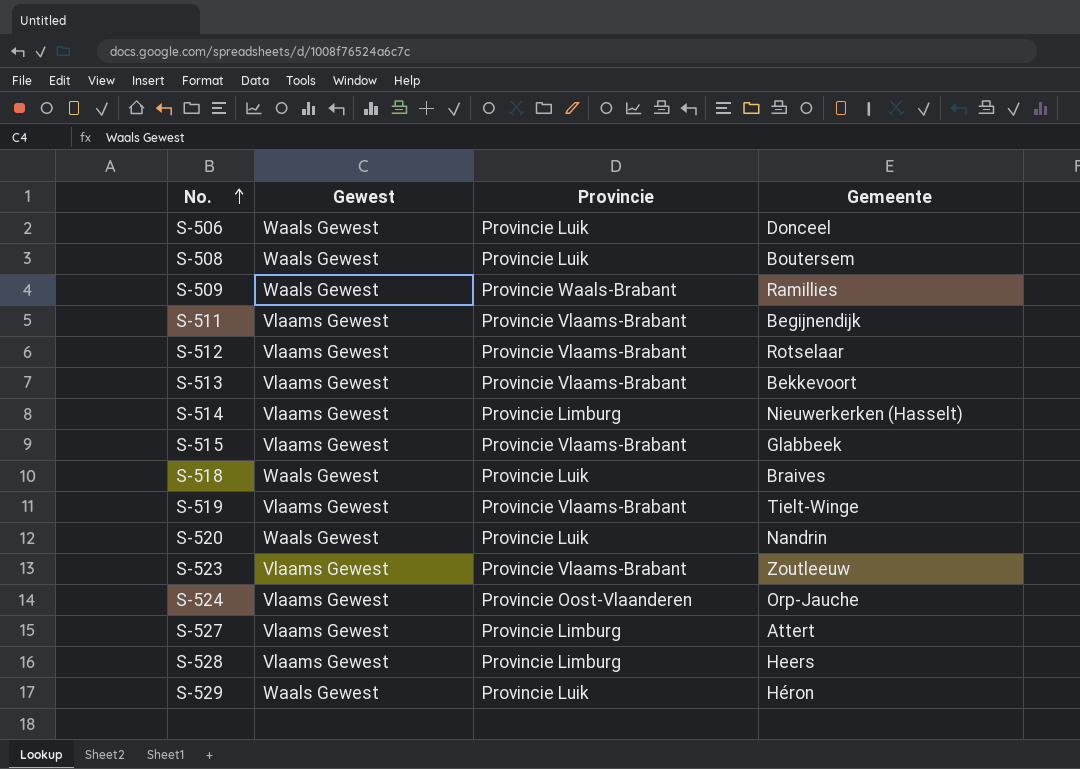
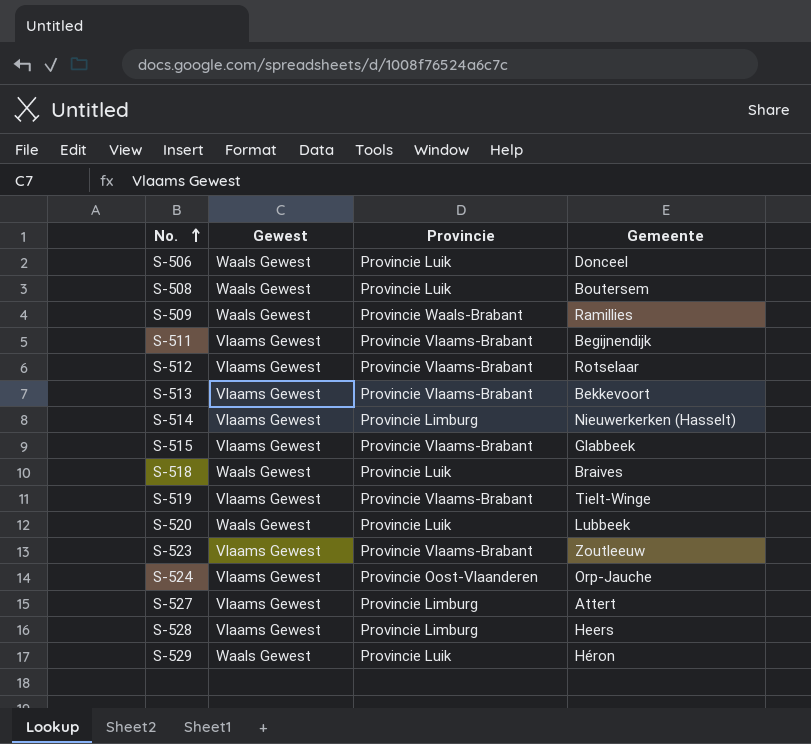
S-520 | Gemeente: Nandrin -> Lubbeek

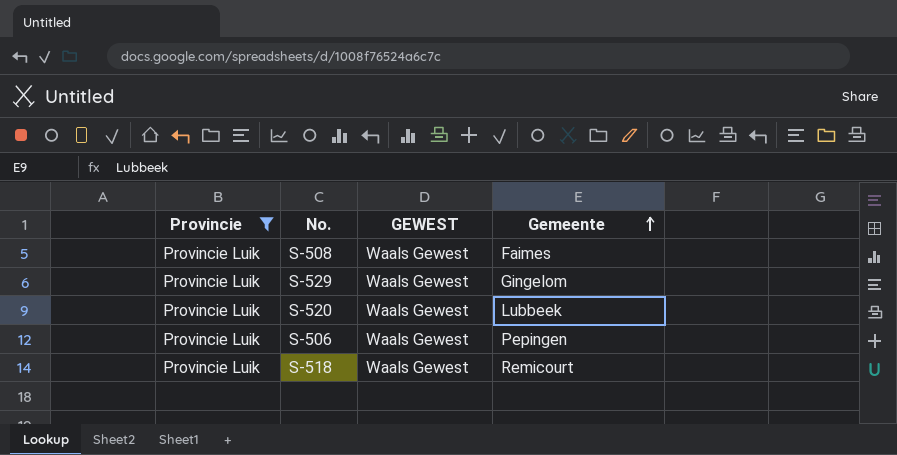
filter: none -> Provincie = Provincie Luik
row order: No. ascending -> Gemeente ascending
column Provincie | position: 3 -> 1
column name: Gewest -> GEWEST
S-508 | Gemeente: Boutersem -> Faimes
S-529 | Gemeente: Héron -> Gingelom
S-506 | Gemeente: Donceel -> Pepingen
S-518 | Gemeente: Braives -> Remicourt

